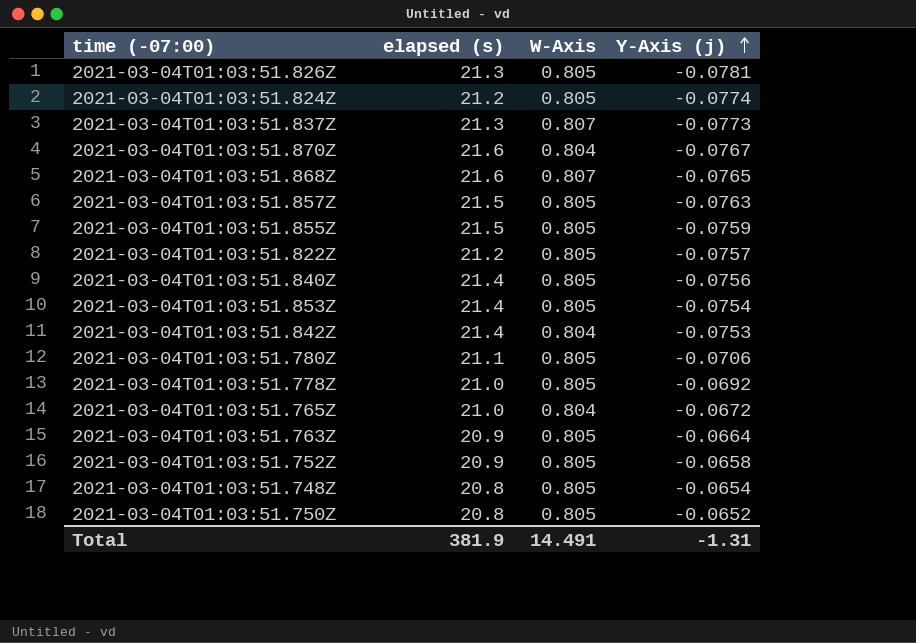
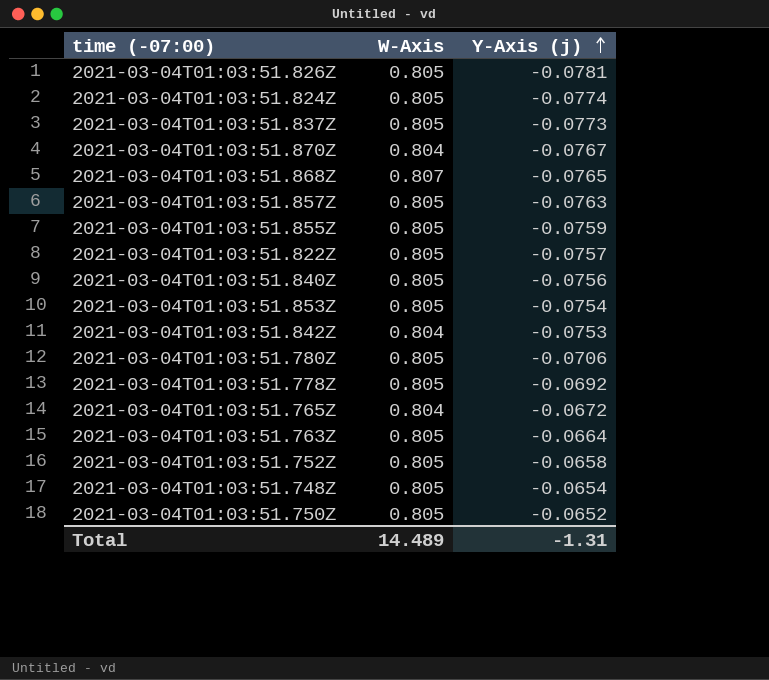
column elapsed (s) | position: 2 -> none
2021-03-04T01:03:51.837Z | W-Axis: 0.807 -> 0.805
Total | W-Axis: 14.491 -> 14.489

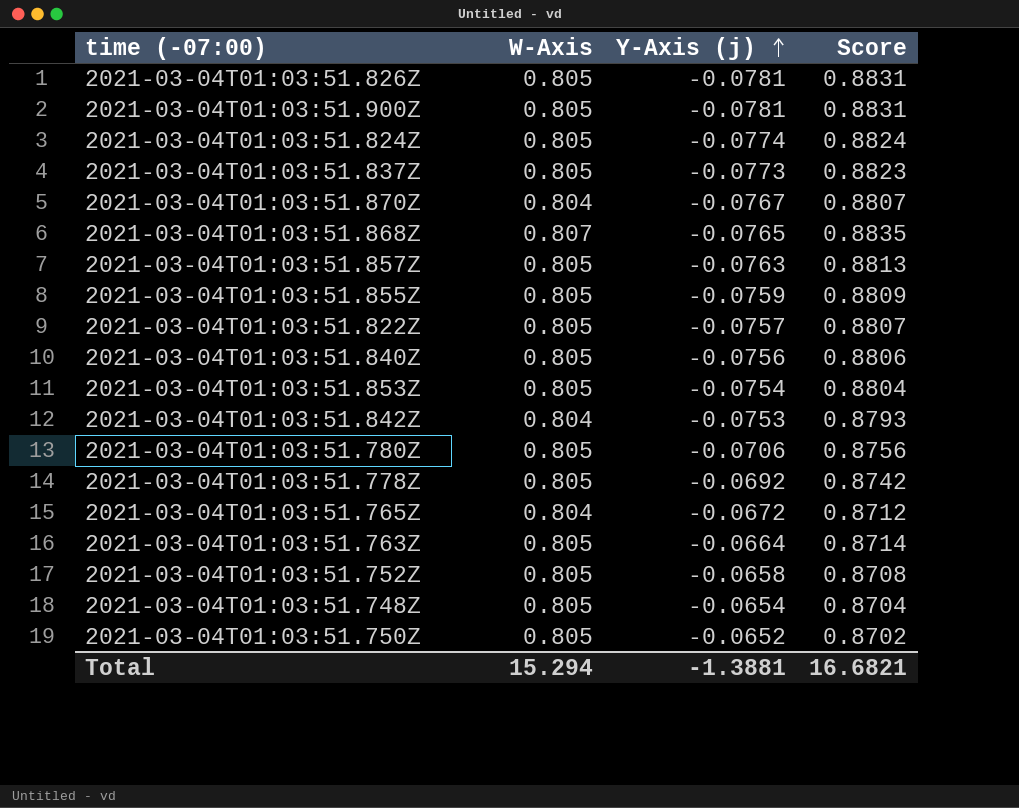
column Score | formula: none -> [W-Axis] - [Y-Axis (j)]
row 2021-03-04T01:03:51.900Z: none -> 0.805 | -0.0781 | 0.8831
Total | W-Axis: 14.489 -> 15.294
Total | Y-Axis (j): -1.31 -> -1.3881

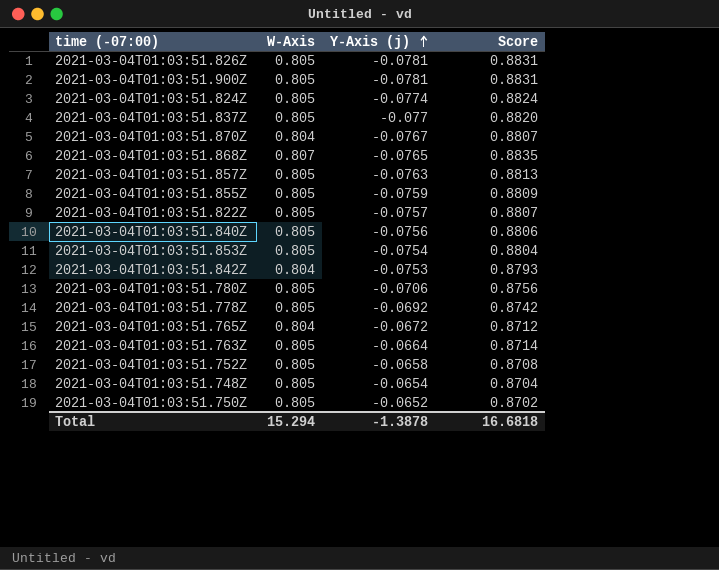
2021-03-04T01:03:51.837Z | Y-Axis (j): -0.0773 -> -0.077
2021-03-04T01:03:51.837Z | Score: 0.8823 -> 0.8820
Total | Y-Axis (j): -1.3881 -> -1.3878
Total | Score: 16.6821 -> 16.6818

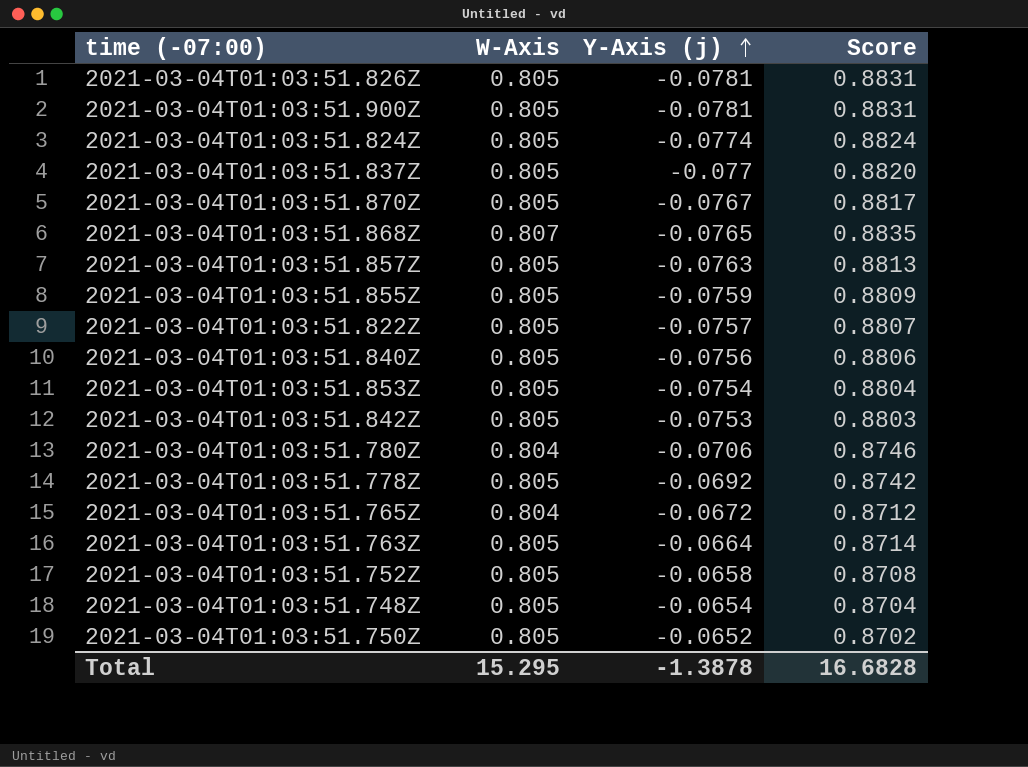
2021-03-04T01:03:51.870Z | W-Axis: 0.804 -> 0.805
2021-03-04T01:03:51.870Z | Score: 0.8807 -> 0.8817
2021-03-04T01:03:51.842Z | W-Axis: 0.804 -> 0.805
2021-03-04T01:03:51.842Z | Score: 0.8793 -> 0.8803
2021-03-04T01:03:51.780Z | W-Axis: 0.805 -> 0.804
2021-03-04T01:03:51.780Z | Score: 0.8756 -> 0.8746
Total | W-Axis: 15.294 -> 15.295
Total | Score: 16.6818 -> 16.6828

